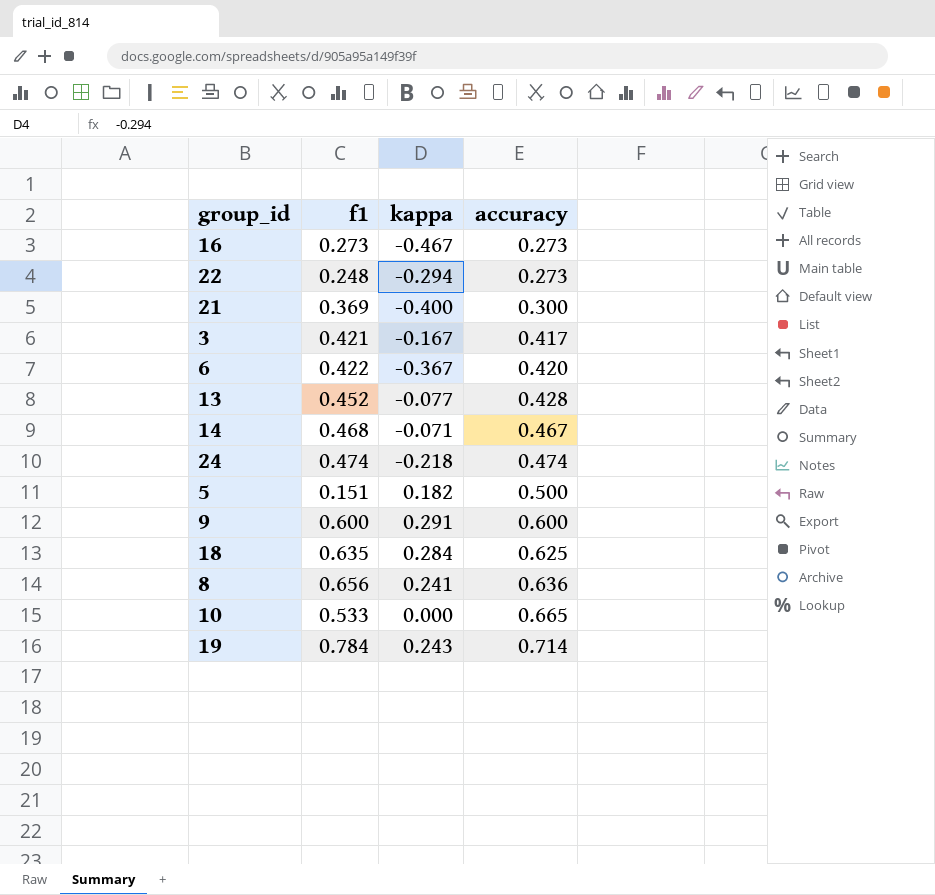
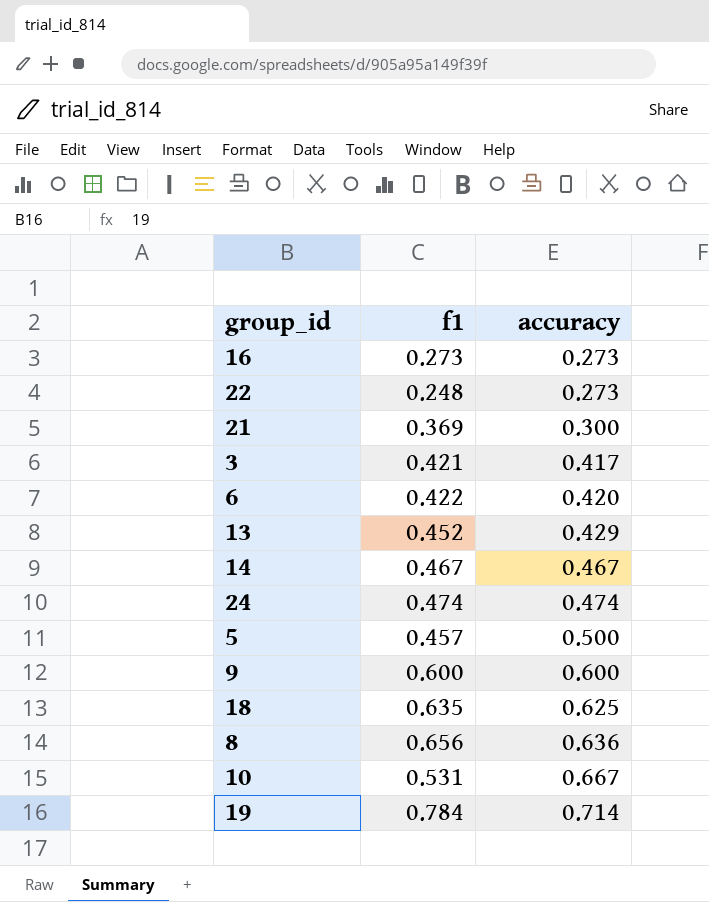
column kappa | position: 3 -> none
13 | accuracy: 0.428 -> 0.429
14 | f1: 0.468 -> 0.467
5 | f1: 0.151 -> 0.457
10 | f1: 0.533 -> 0.531
10 | accuracy: 0.665 -> 0.667

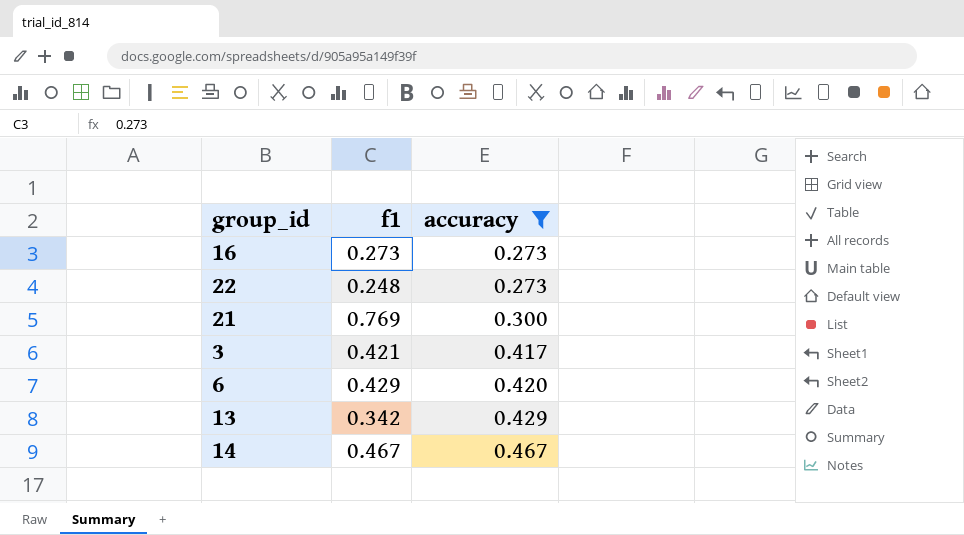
filter: none -> accuracy <= 0.467
21 | f1: 0.369 -> 0.769
6 | f1: 0.422 -> 0.429
13 | f1: 0.452 -> 0.342

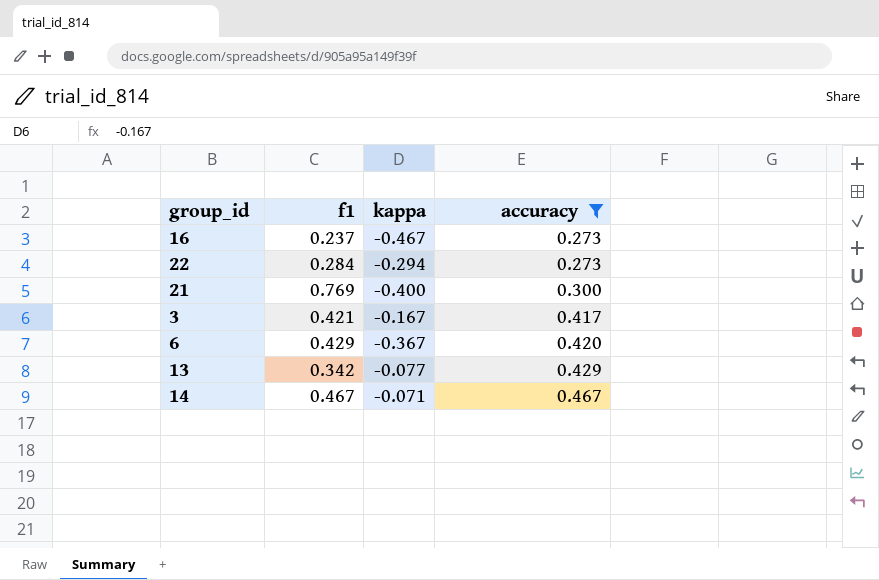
column kappa | position: none -> 3
16 | f1: 0.273 -> 0.237
22 | f1: 0.248 -> 0.284

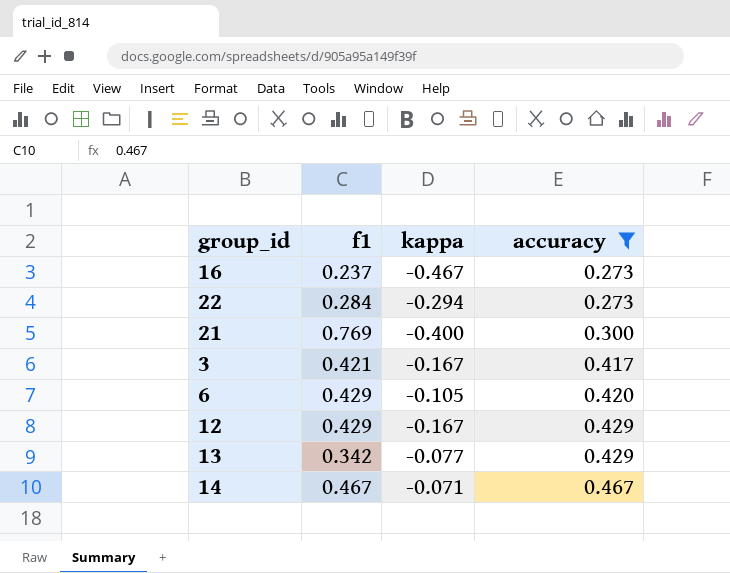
6 | kappa: -0.367 -> -0.105
row 12: none -> 0.429 | -0.167 | 0.429

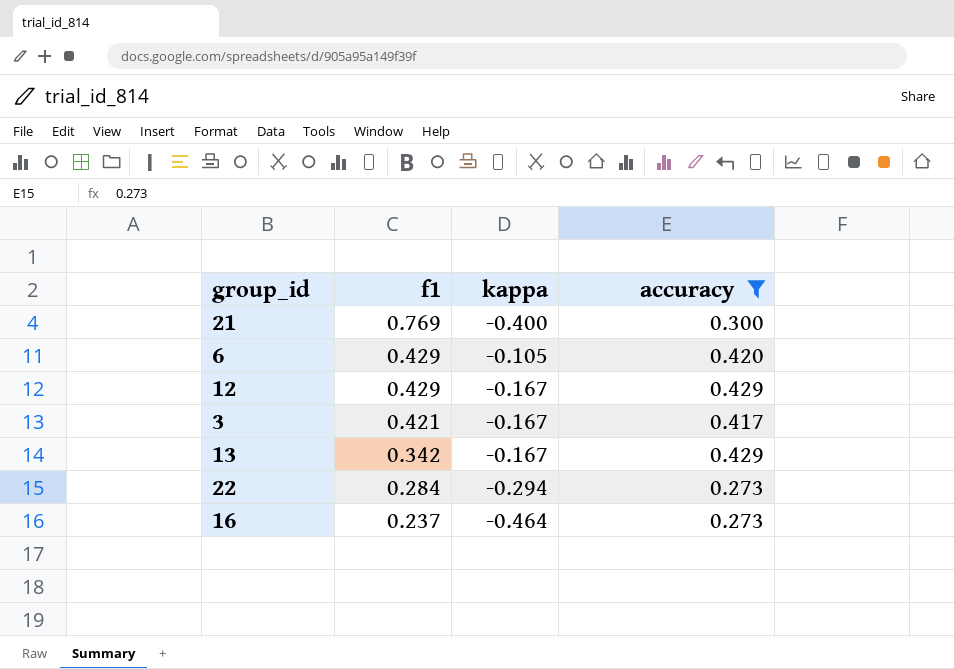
row order: accuracy ascending -> f1 descending
row 14: 0.467 | -0.071 | 0.467 -> none
13 | kappa: -0.077 -> -0.167
16 | kappa: -0.467 -> -0.464

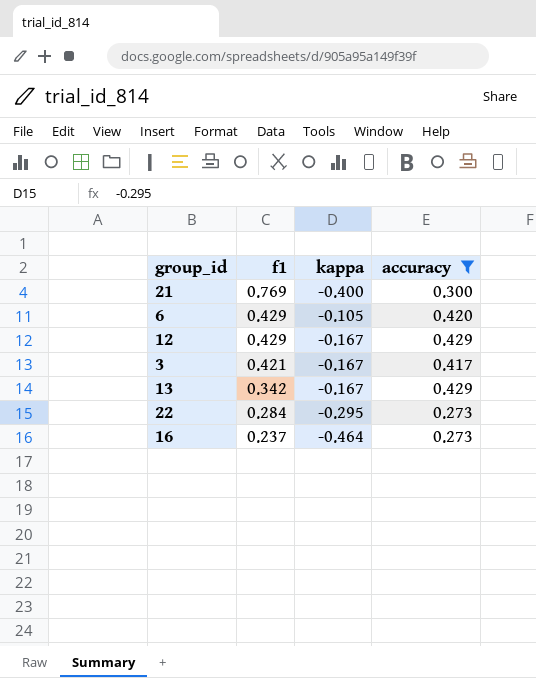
22 | kappa: -0.294 -> -0.295

